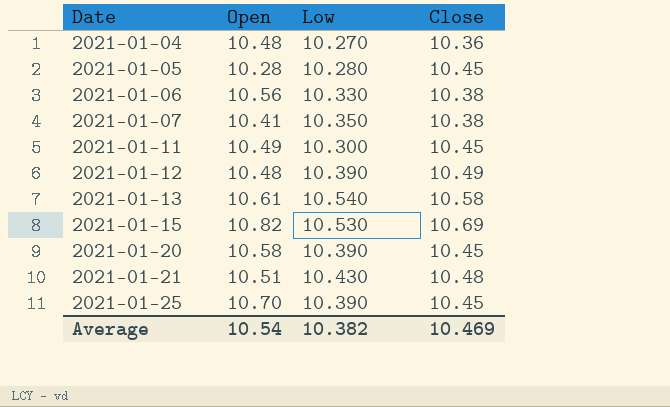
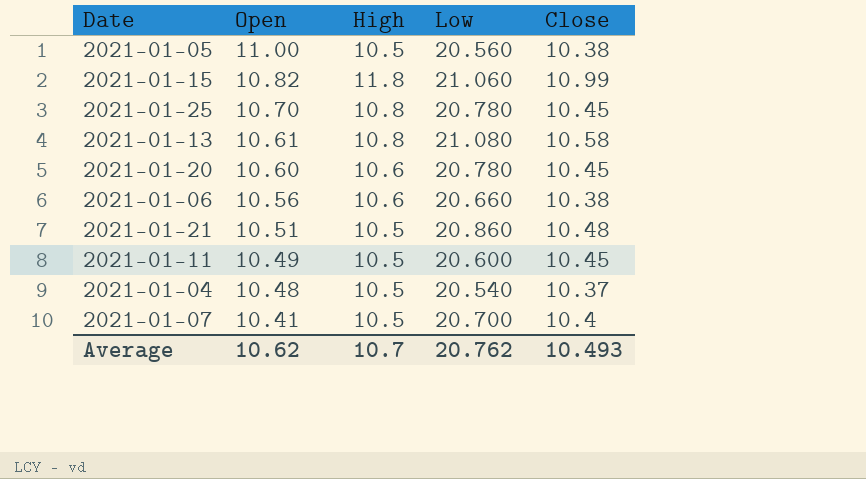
row order: Date ascending -> Open descending
column High | position: none -> 3
row 2021-01-12: 10.48 | 10.390 | 10.49 -> none
2021-01-05 | Open: 10.28 -> 11.00
2021-01-05 | Low: 10.280 -> 20.560
2021-01-05 | Close: 10.45 -> 10.38
2021-01-15 | Low: 10.530 -> 21.060
2021-01-15 | Close: 10.69 -> 10.99
2021-01-25 | Low: 10.390 -> 20.780
2021-01-13 | Low: 10.540 -> 21.080
2021-01-20 | Open: 10.58 -> 10.60
2021-01-20 | Low: 10.390 -> 20.780
2021-01-06 | Low: 10.330 -> 20.660
2021-01-21 | Low: 10.430 -> 20.860
2021-01-11 | Low: 10.300 -> 20.600
2021-01-04 | Low: 10.270 -> 20.540
2021-01-04 | Close: 10.36 -> 10.37
2021-01-07 | Low: 10.350 -> 20.700
2021-01-07 | Close: 10.38 -> 10.4
Average | Open: 10.54 -> 10.62
Average | Low: 10.382 -> 20.762
Average | Close: 10.469 -> 10.493

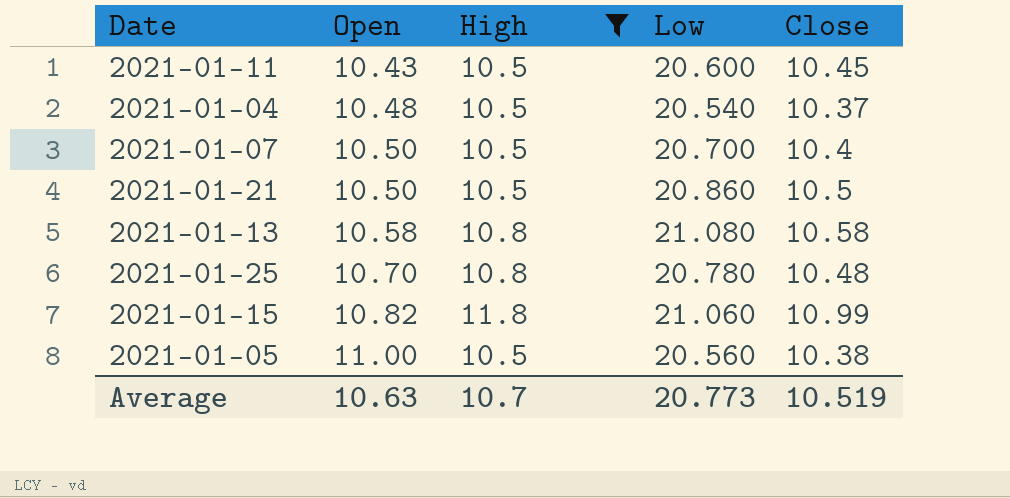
filter: none -> High != 10.6
row order: Open descending -> Open ascending
2021-01-11 | Open: 10.49 -> 10.43
2021-01-07 | Open: 10.41 -> 10.50
2021-01-21 | Open: 10.51 -> 10.50
2021-01-21 | Close: 10.48 -> 10.5
2021-01-13 | Open: 10.61 -> 10.58
2021-01-25 | Close: 10.45 -> 10.48
Average | Open: 10.62 -> 10.63
Average | Low: 20.762 -> 20.773
Average | Close: 10.493 -> 10.519

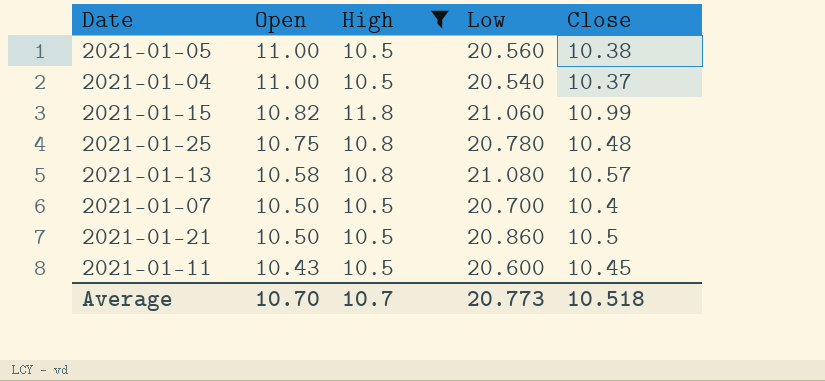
row order: Open ascending -> Open descending
2021-01-04 | Open: 10.48 -> 11.00
2021-01-25 | Open: 10.70 -> 10.75
2021-01-13 | Close: 10.58 -> 10.57
Average | Open: 10.63 -> 10.70
Average | Close: 10.519 -> 10.518

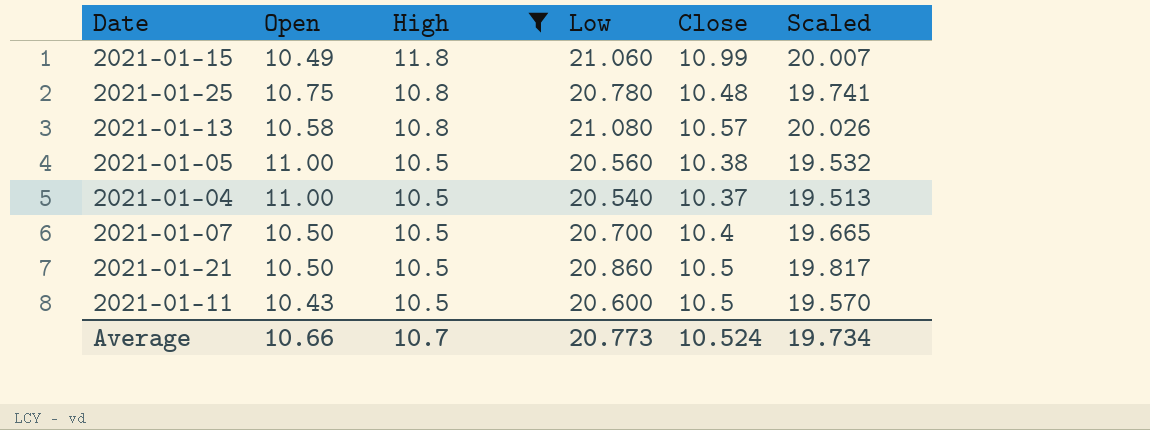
row order: Open descending -> High descending
column Scaled | formula: none -> [Low] * 0.95
2021-01-15 | Open: 10.82 -> 10.49
2021-01-11 | Close: 10.45 -> 10.5
Average | Open: 10.70 -> 10.66
Average | Close: 10.518 -> 10.524

